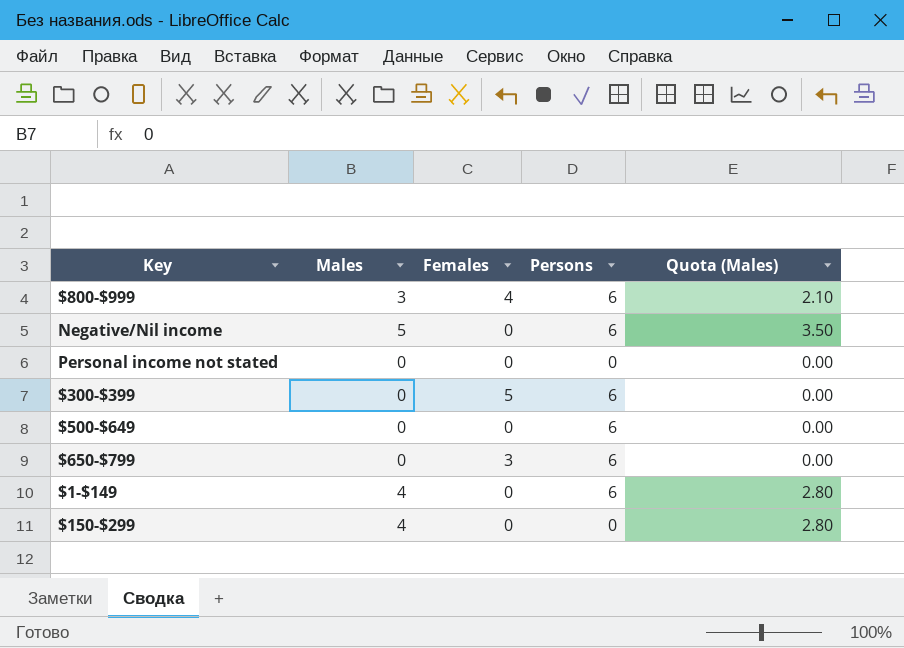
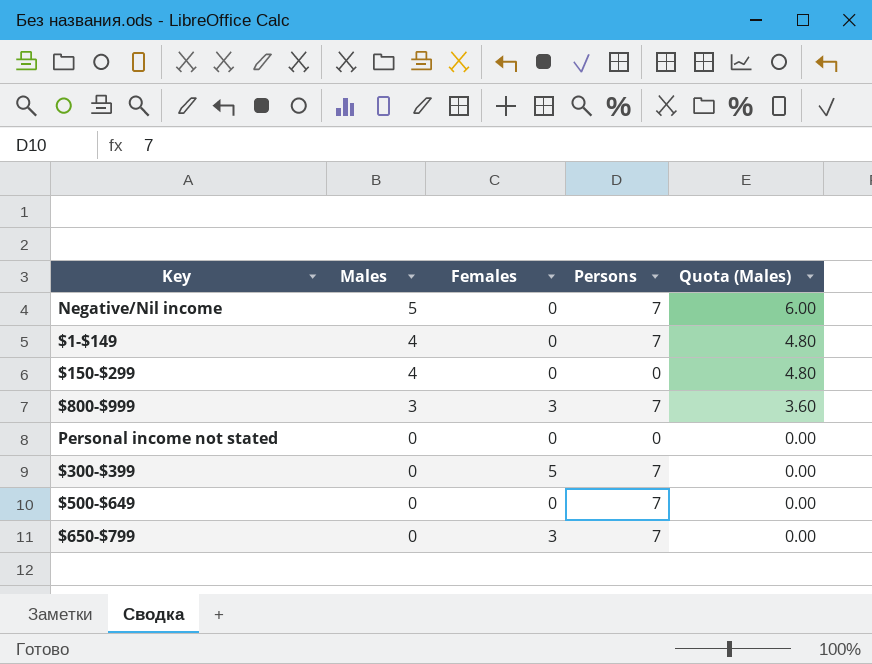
row order: none -> Males descending
column Quota (Males) | formula: [Males] * 0.7 -> [Males] * 1.2
Negative/Nil income | Persons: 6 -> 7
$1-$149 | Persons: 6 -> 7
$800-$999 | Females: 4 -> 3
$800-$999 | Persons: 6 -> 7
$300-$399 | Persons: 6 -> 7
$500-$649 | Persons: 6 -> 7
$650-$799 | Persons: 6 -> 7

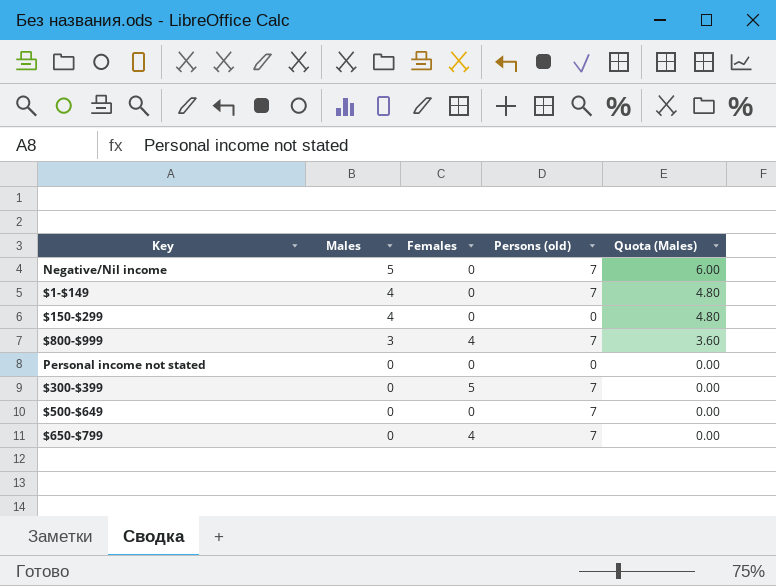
column name: Persons -> Persons (old)
$800-$999 | Females: 3 -> 4
$650-$799 | Females: 3 -> 4

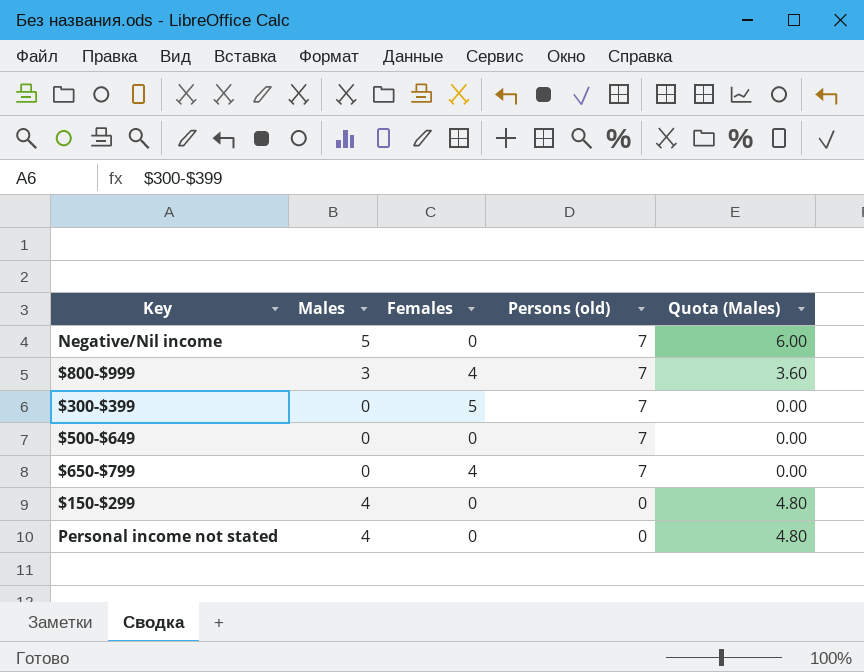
row order: Males descending -> Persons (old) descending
row $1-$149: 4 | 0 | 7 | 4.80 -> none
Personal income not stated | Males: 0 -> 4
Personal income not stated | Quota (Males): 0.00 -> 4.80

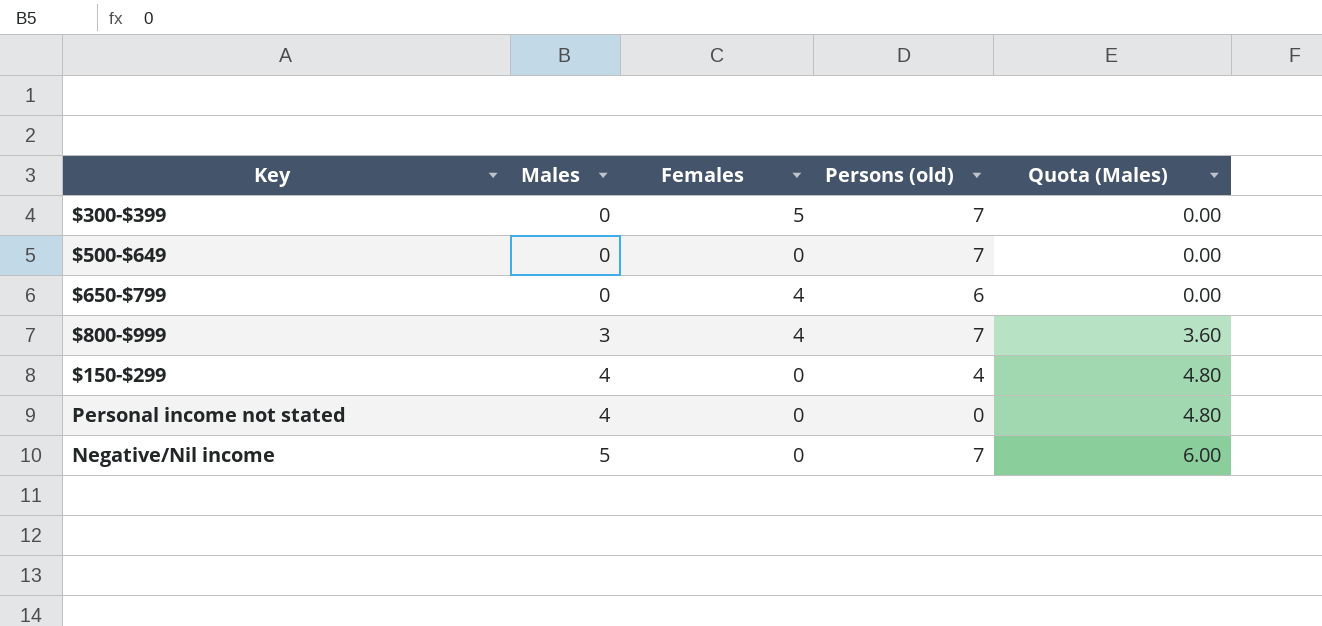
row order: Persons (old) descending -> Males ascending
$650-$799 | Persons (old): 7 -> 6
$150-$299 | Persons (old): 0 -> 4

